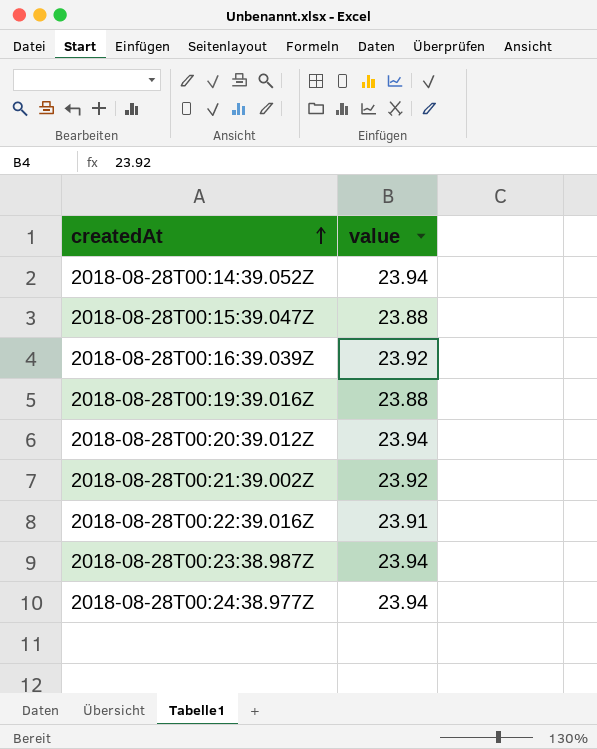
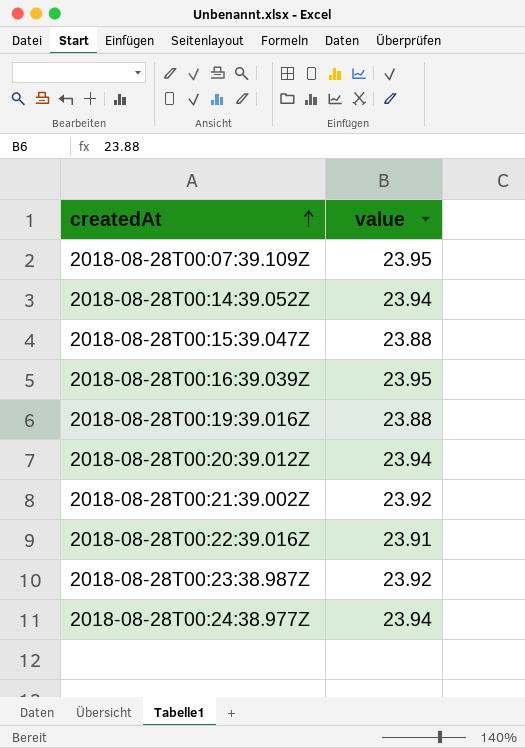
row 2018-08-28T00:07:39.109Z: none -> 23.95
2018-08-28T00:16:39.039Z | value: 23.92 -> 23.95
2018-08-28T00:23:38.987Z | value: 23.94 -> 23.92

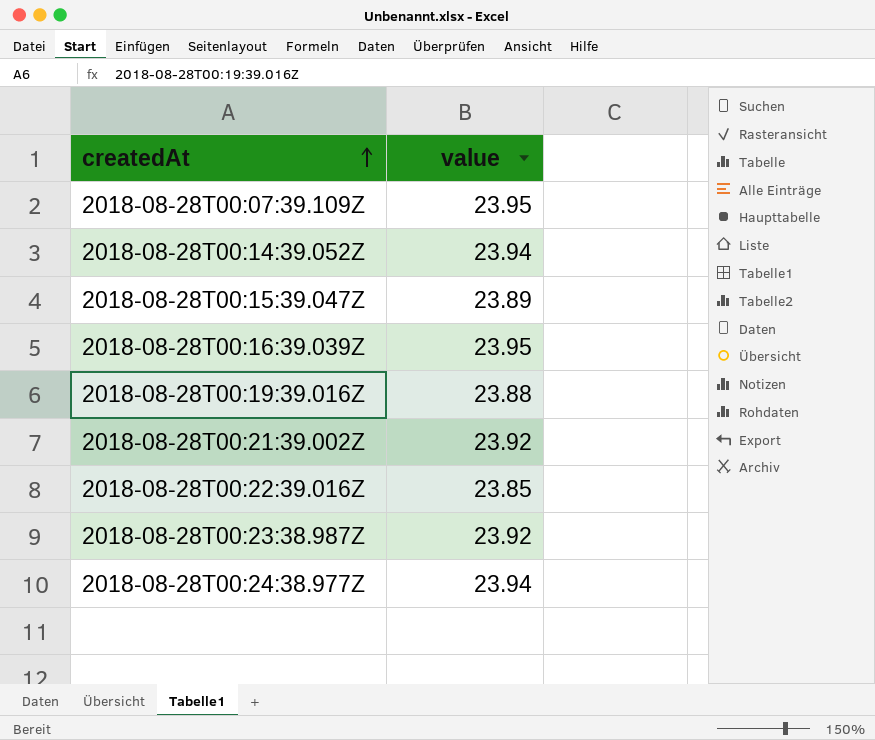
row 2018-08-28T00:20:39.012Z: 23.94 -> none
2018-08-28T00:15:39.047Z | value: 23.88 -> 23.89
2018-08-28T00:22:39.016Z | value: 23.91 -> 23.85

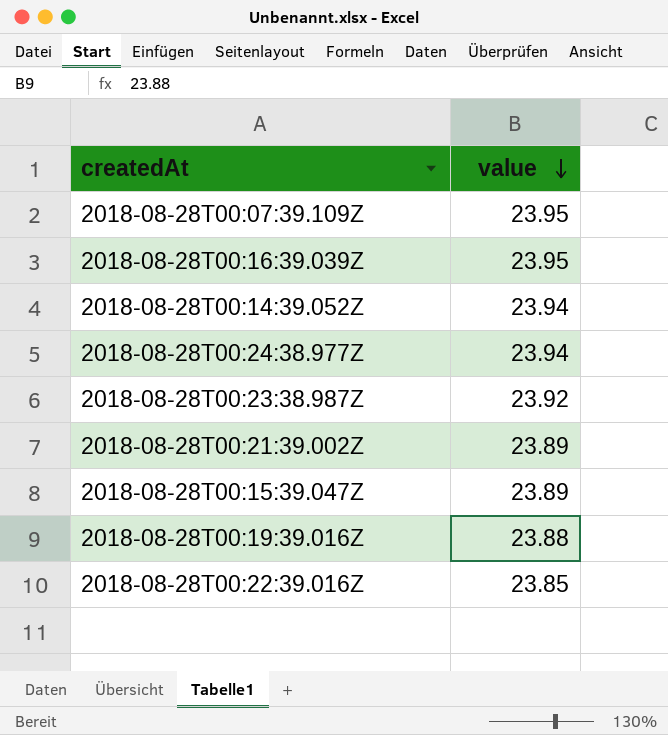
row order: createdAt ascending -> value descending
2018-08-28T00:21:39.002Z | value: 23.92 -> 23.89

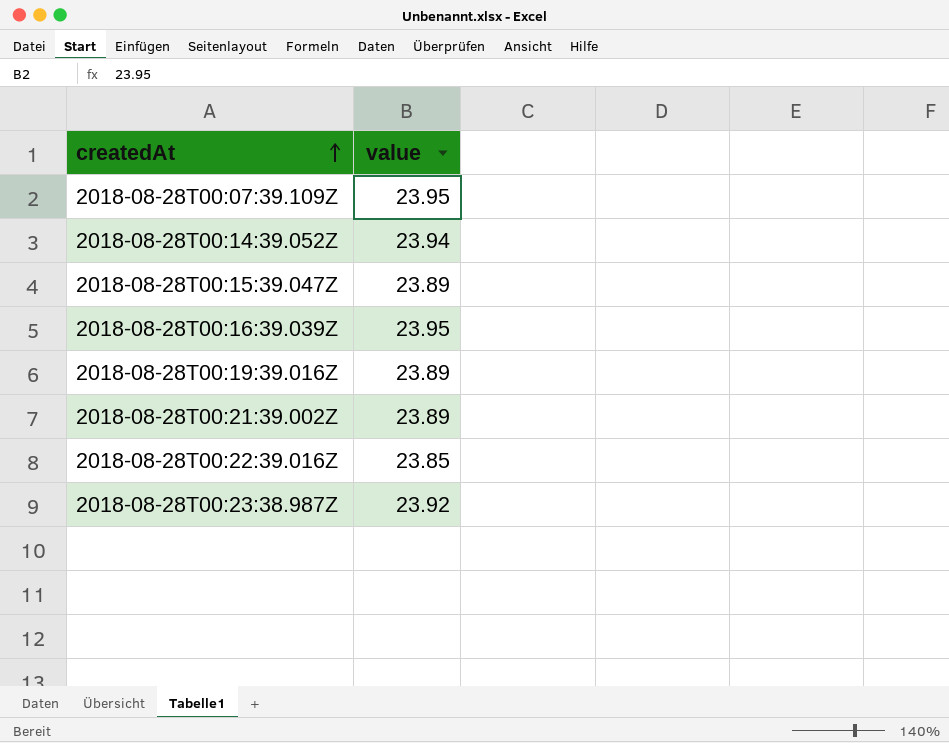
row order: value descending -> createdAt ascending
row 2018-08-28T00:24:38.977Z: 23.94 -> none
2018-08-28T00:19:39.016Z | value: 23.88 -> 23.89

